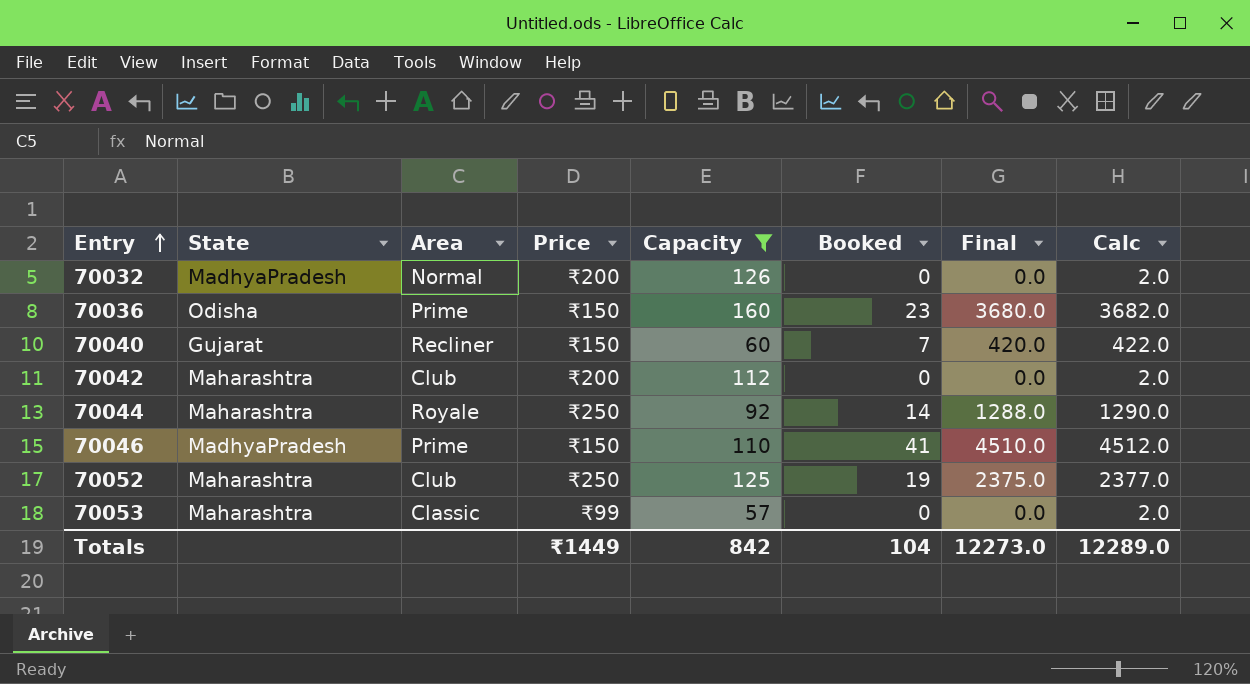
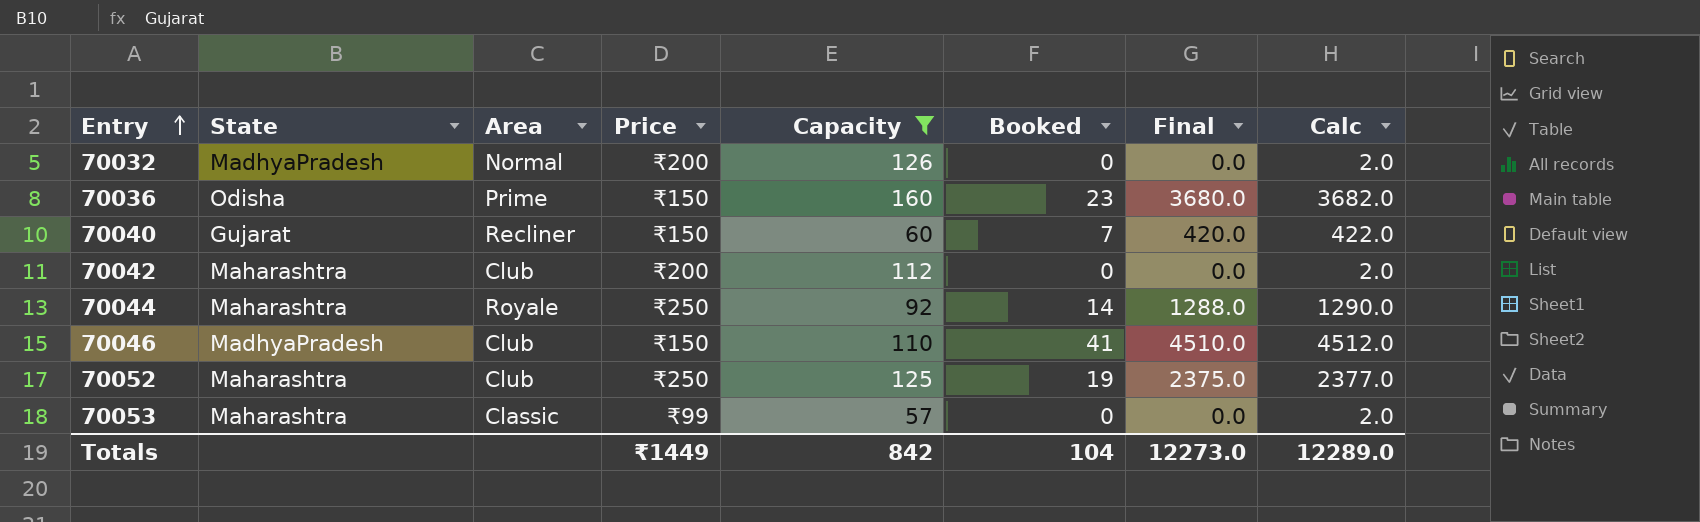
70046 | Area: Prime -> Club

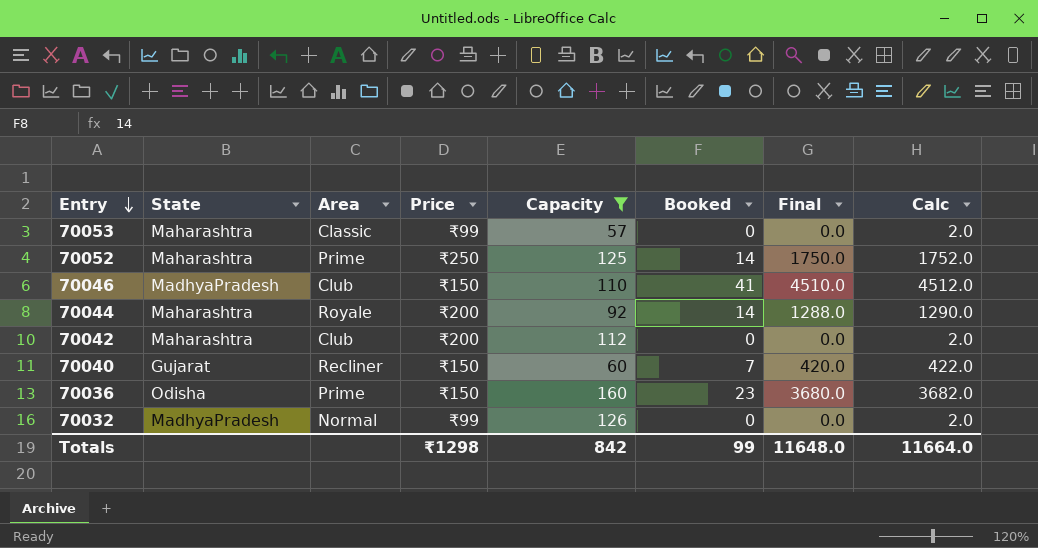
row order: Entry ascending -> Entry descending
70052 | Area: Club -> Prime
70052 | Booked: 19 -> 14
70052 | Final: 2375.0 -> 1750.0
70052 | Calc: 2377.0 -> 1752.0
70044 | Price: ₹250 -> ₹200
70032 | Price: ₹200 -> ₹99
Totals | Price: ₹1449 -> ₹1298
Totals | Booked: 104 -> 99
Totals | Final: 12273.0 -> 11648.0
Totals | Calc: 12289.0 -> 11664.0

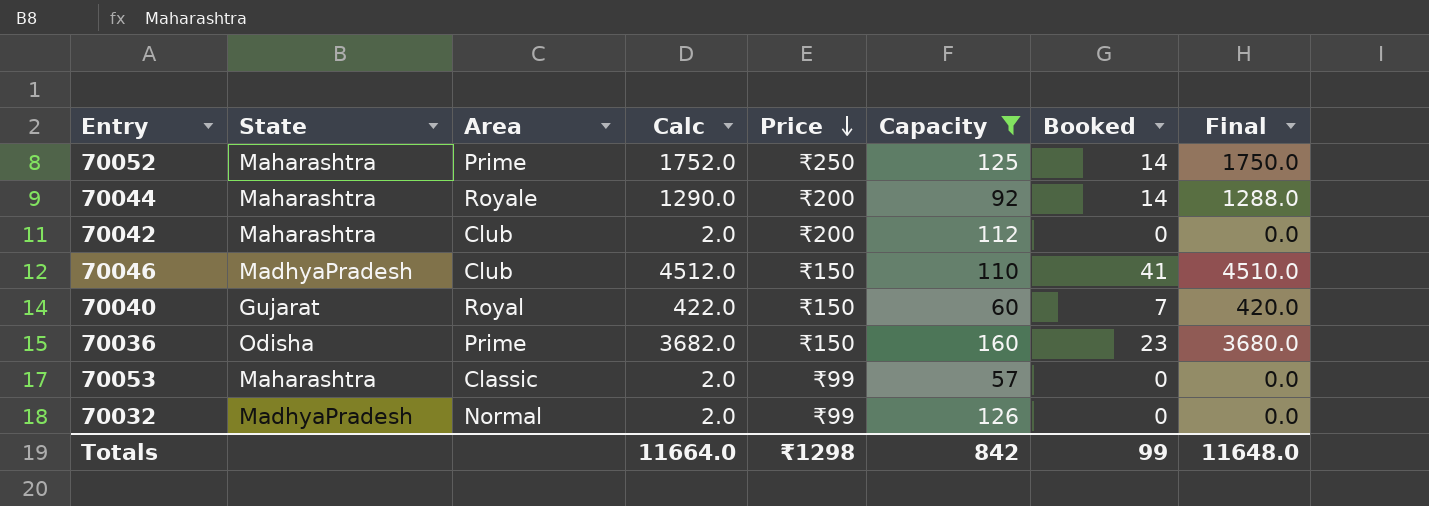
row order: Entry descending -> Price descending
column Calc | position: 8 -> 4
70040 | Area: Recliner -> Royal

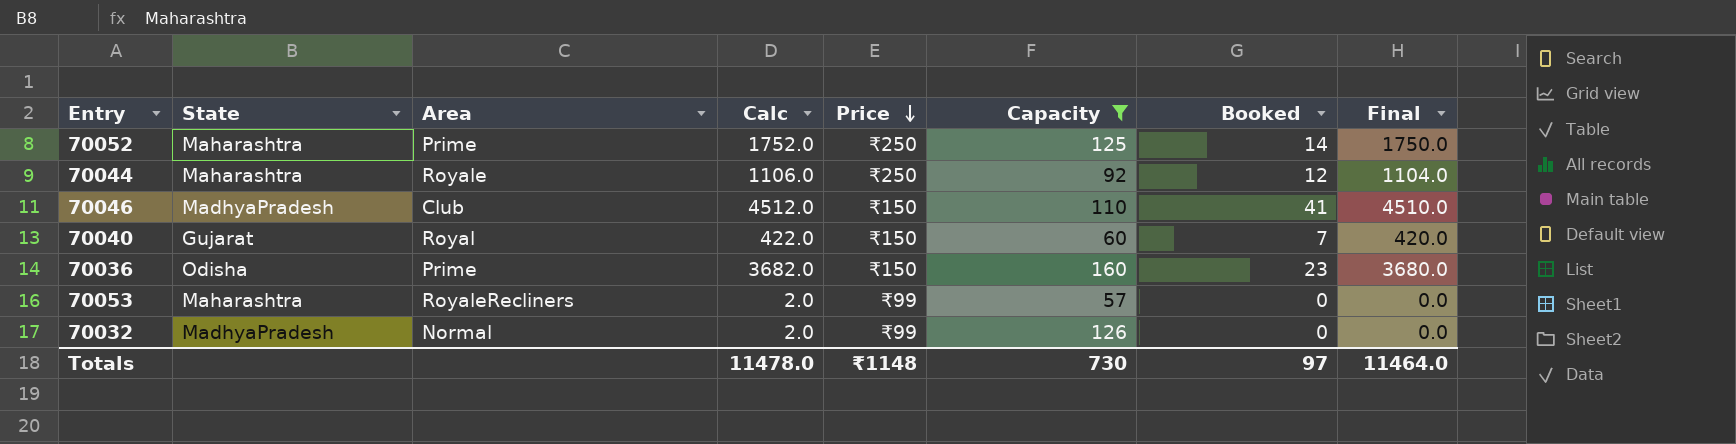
row 70042: Maharashtra | Club | 2.0 | ₹200 | 112 | 0 | 0.0 -> none
70044 | Calc: 1290.0 -> 1106.0
70044 | Price: ₹200 -> ₹250
70044 | Booked: 14 -> 12
70044 | Final: 1288.0 -> 1104.0
70053 | Area: Classic -> RoyaleRecliners
Totals | Calc: 11664.0 -> 11478.0
Totals | Price: ₹1298 -> ₹1148
Totals | Capacity: 842 -> 730
Totals | Booked: 99 -> 97
Totals | Final: 11648.0 -> 11464.0

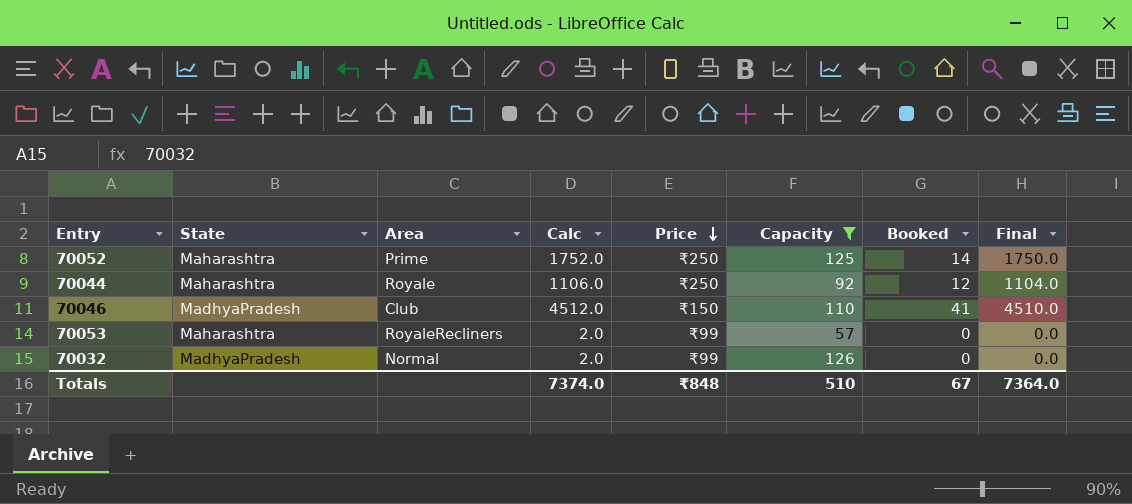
row 70040: Gujarat | Royal | 422.0 | ₹150 | 60 | 7 | 420.0 -> none
row 70036: Odisha | Prime | 3682.0 | ₹150 | 160 | 23 | 3680.0 -> none
Totals | Calc: 11478.0 -> 7374.0
Totals | Price: ₹1148 -> ₹848
Totals | Capacity: 730 -> 510
Totals | Booked: 97 -> 67
Totals | Final: 11464.0 -> 7364.0

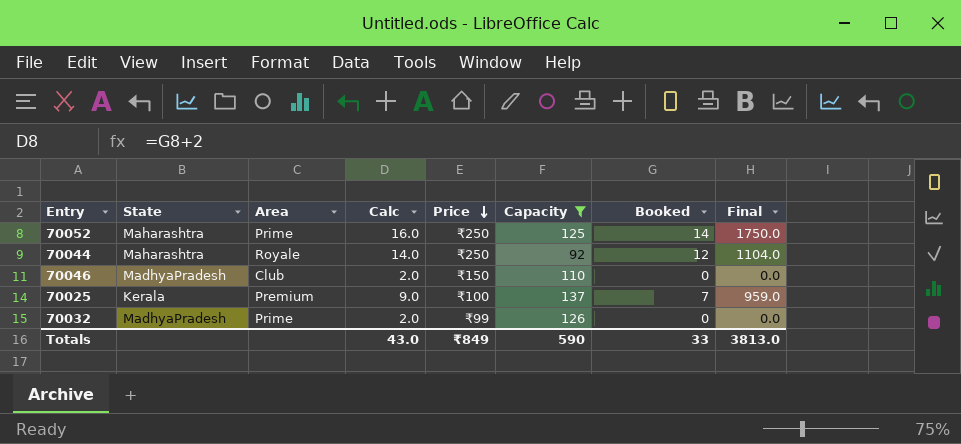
column Calc | formula: [Final] + 2 -> [Booked] + 2
row 70053: Maharashtra | RoyaleRecliners | 2.0 | ₹99 | 57 | 0 | 0.0 -> none
70046 | Booked: 41 -> 0
70046 | Final: 4510.0 -> 0.0
row 70025: none -> Kerala | Premium | 9.0 | ₹100 | 137 | 7 | 959.0
70032 | Area: Normal -> Prime
Totals | Calc: 7374.0 -> 43.0
Totals | Price: ₹848 -> ₹849
Totals | Capacity: 510 -> 590
Totals | Booked: 67 -> 33
Totals | Final: 7364.0 -> 3813.0

